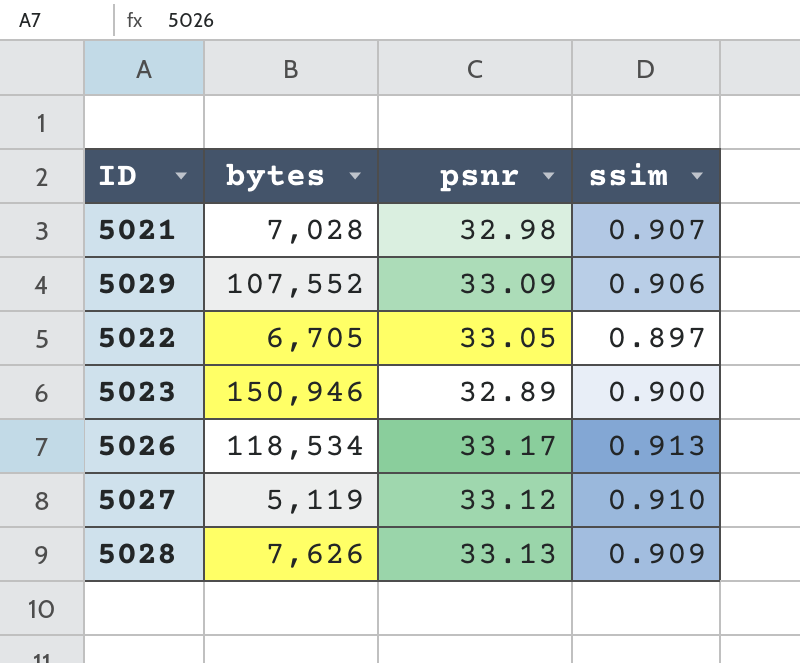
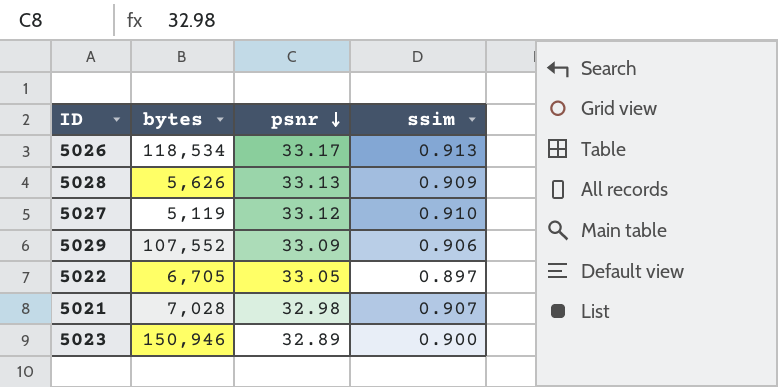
row order: none -> psnr descending
5028 | bytes: 7,626 -> 5,626

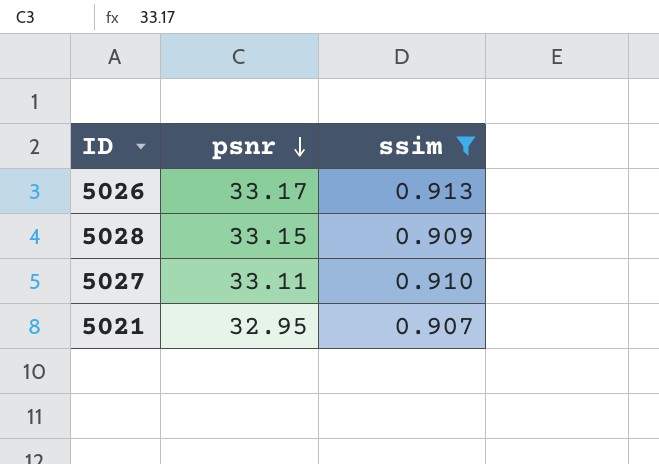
filter: none -> ssim >= 0.907
column bytes | position: 2 -> none
5028 | psnr: 33.13 -> 33.15
5027 | psnr: 33.12 -> 33.11
5021 | psnr: 32.98 -> 32.95

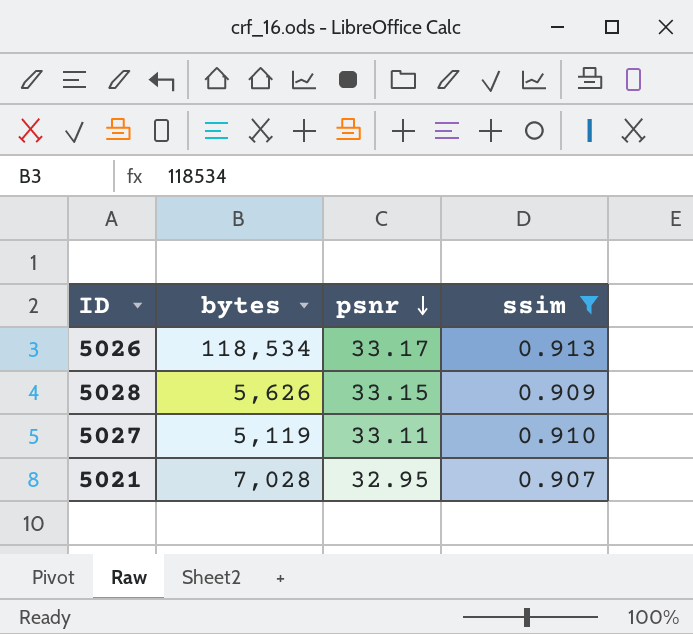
column bytes | position: none -> 2

